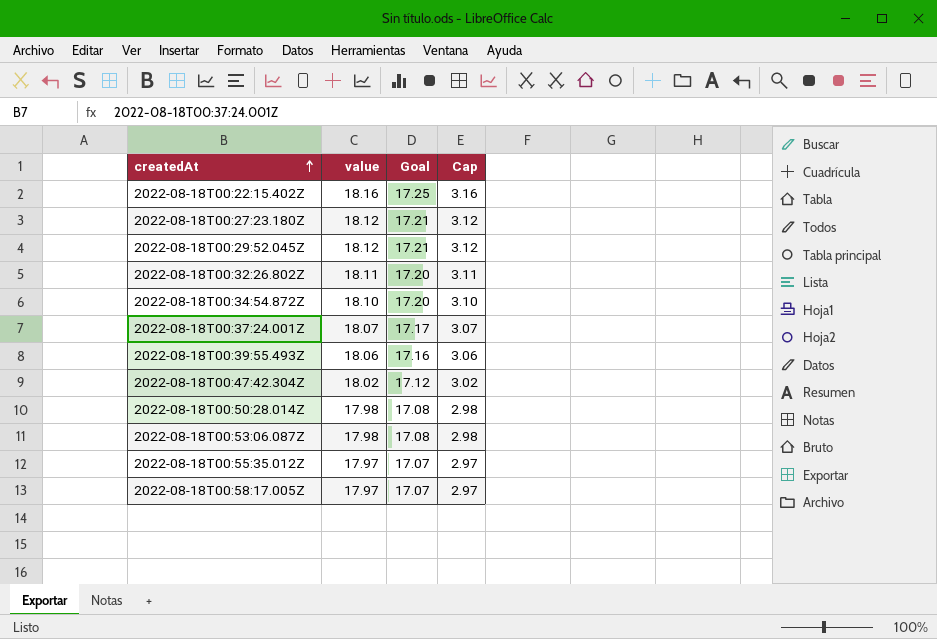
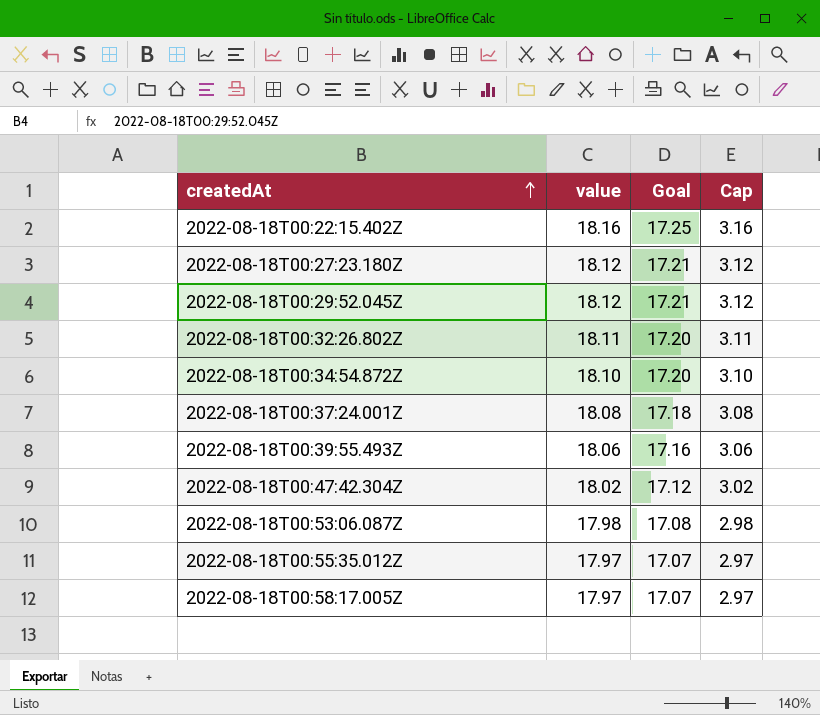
row 2022-08-18T00:50:28.014Z: 17.98 | 17.08 | 2.98 -> none
2022-08-18T00:37:24.001Z | value: 18.07 -> 18.08
2022-08-18T00:37:24.001Z | Goal: 17.17 -> 17.18
2022-08-18T00:37:24.001Z | Cap: 3.07 -> 3.08

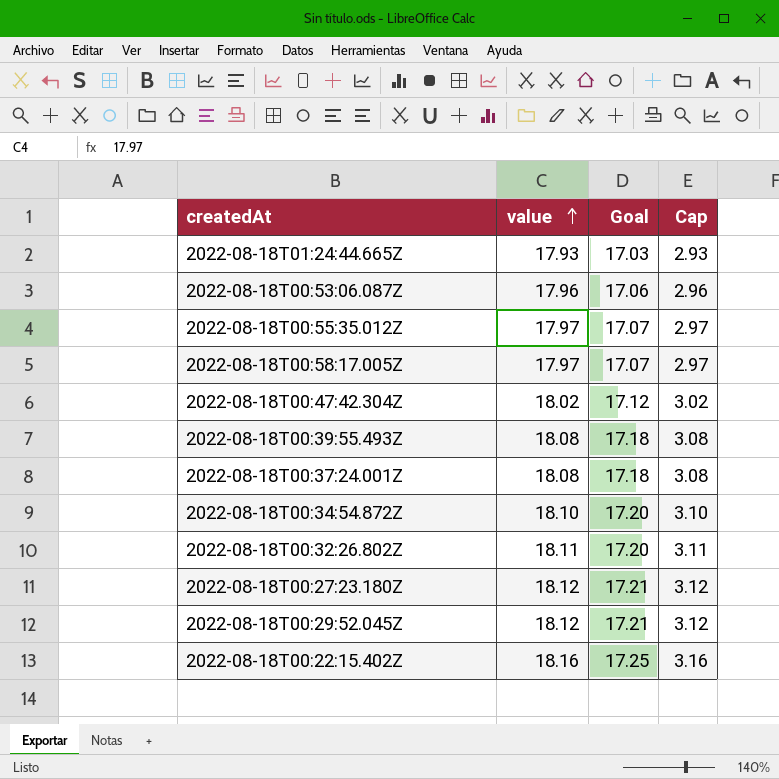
row order: createdAt ascending -> value ascending
row 2022-08-18T01:24:44.665Z: none -> 17.93 | 17.03 | 2.93
2022-08-18T00:53:06.087Z | value: 17.98 -> 17.96
2022-08-18T00:53:06.087Z | Goal: 17.08 -> 17.06
2022-08-18T00:53:06.087Z | Cap: 2.98 -> 2.96
2022-08-18T00:39:55.493Z | value: 18.06 -> 18.08
2022-08-18T00:39:55.493Z | Goal: 17.16 -> 17.18
2022-08-18T00:39:55.493Z | Cap: 3.06 -> 3.08

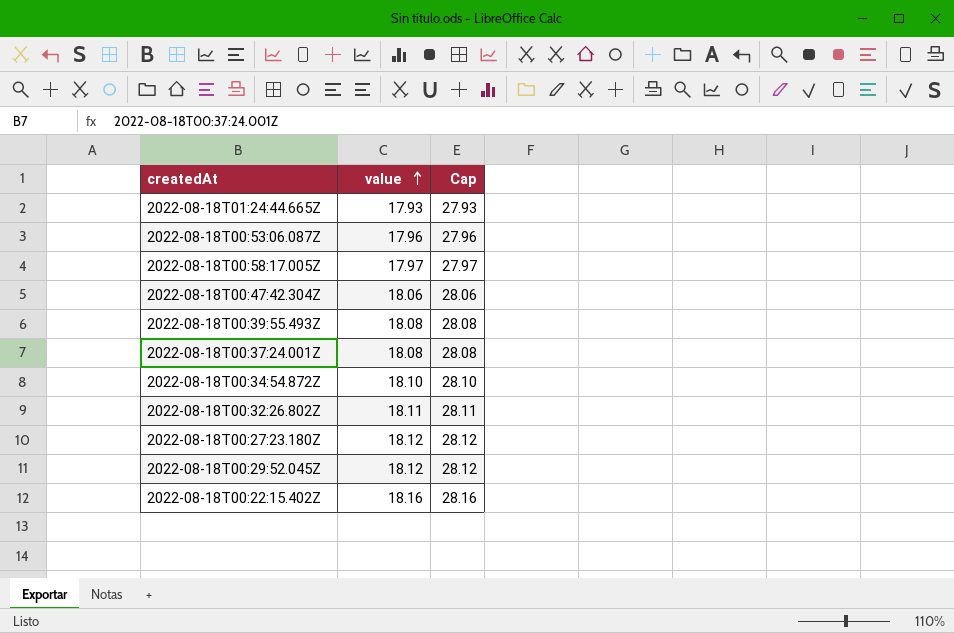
column Goal | formula: [value] * 0.95 -> none
column Cap | formula: [value] - 15 -> [value] + 10
row 2022-08-18T00:55:35.012Z: 17.97 | 17.07 | 2.97 -> none
2022-08-18T00:47:42.304Z | value: 18.02 -> 18.06

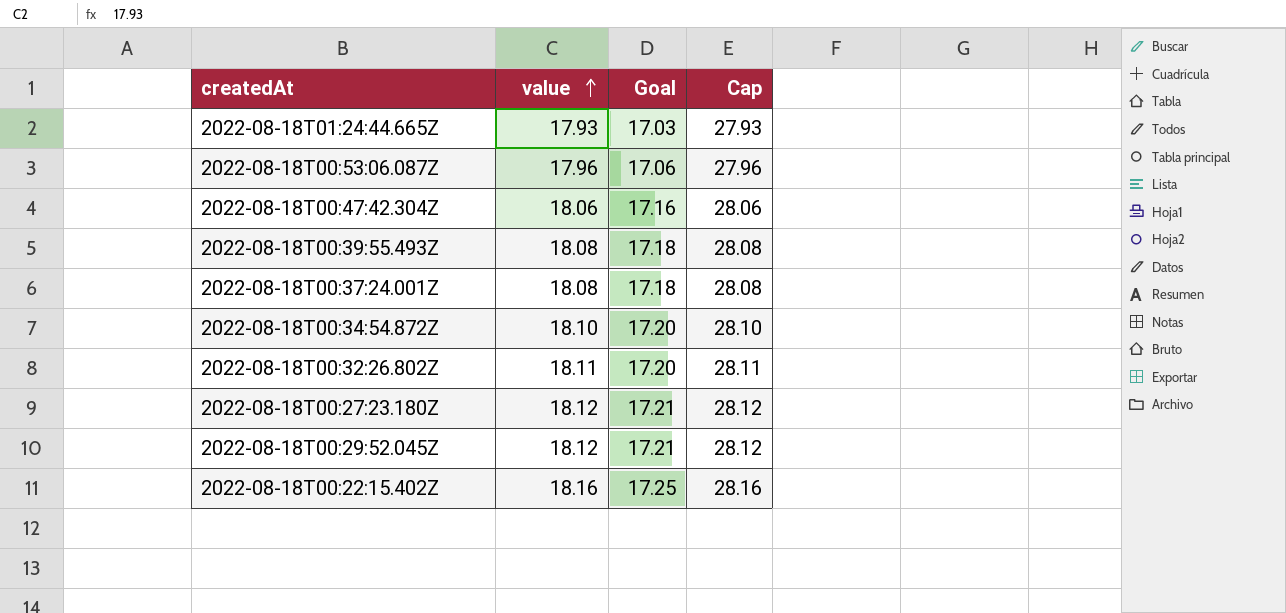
column Goal | formula: none -> [value] * 0.95
row 2022-08-18T00:58:17.005Z: 17.97 | 27.97 -> none

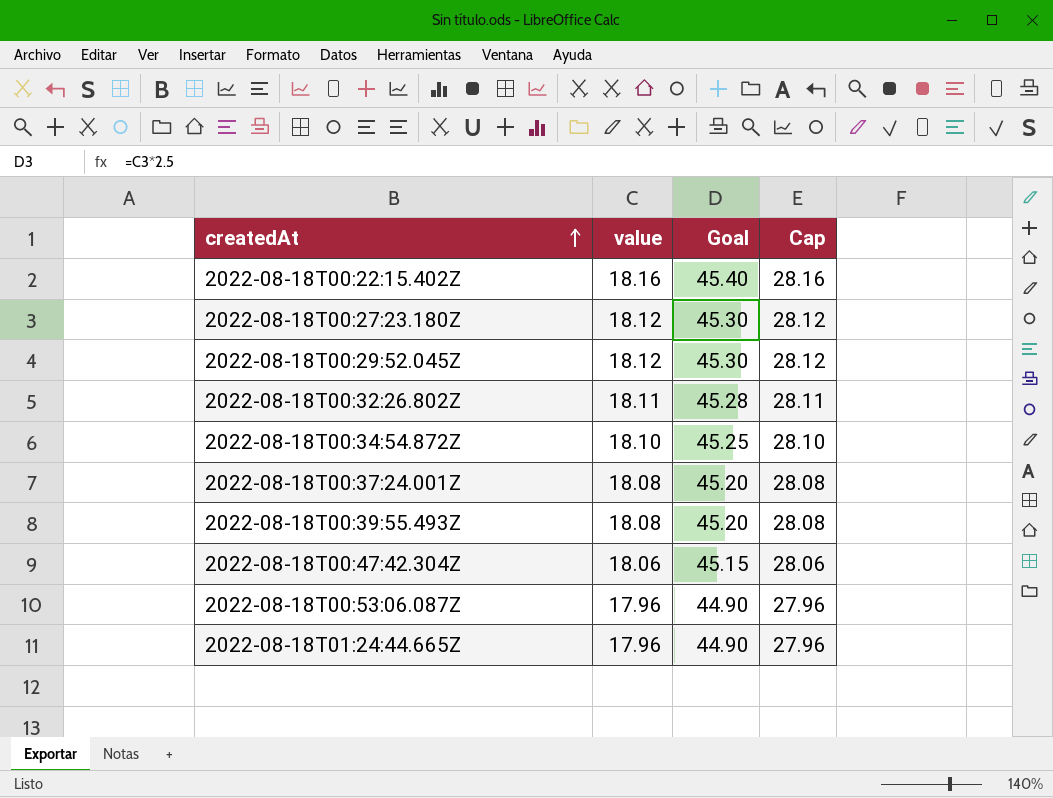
row order: value ascending -> createdAt ascending
column Goal | formula: [value] * 0.95 -> [value] * 2.5
2022-08-18T01:24:44.665Z | value: 17.93 -> 17.96
2022-08-18T01:24:44.665Z | Cap: 27.93 -> 27.96

